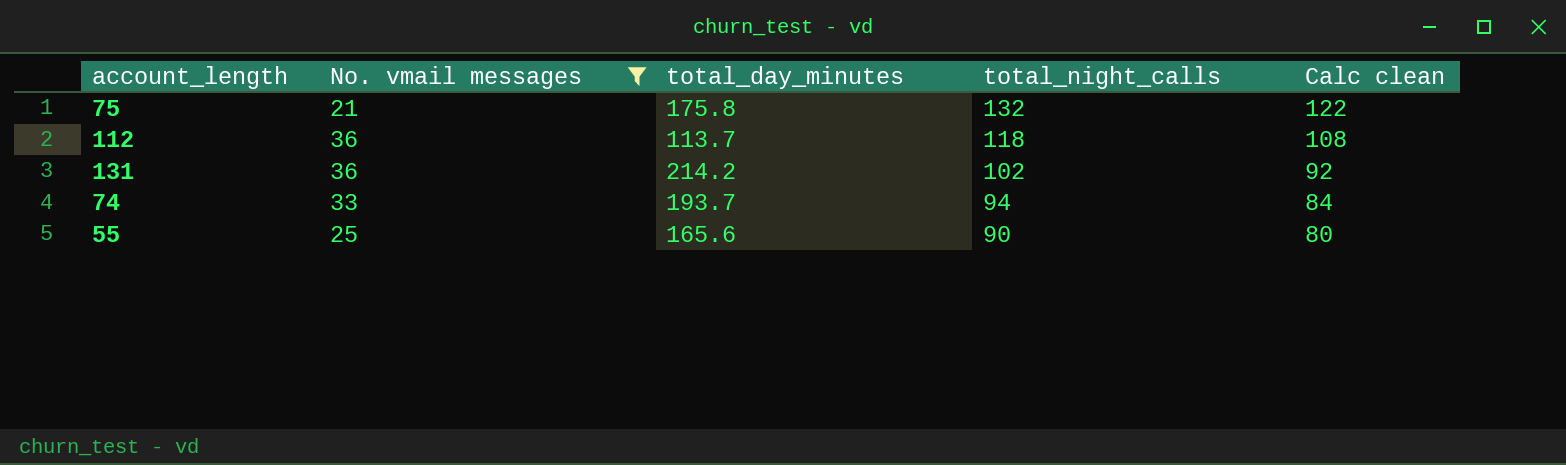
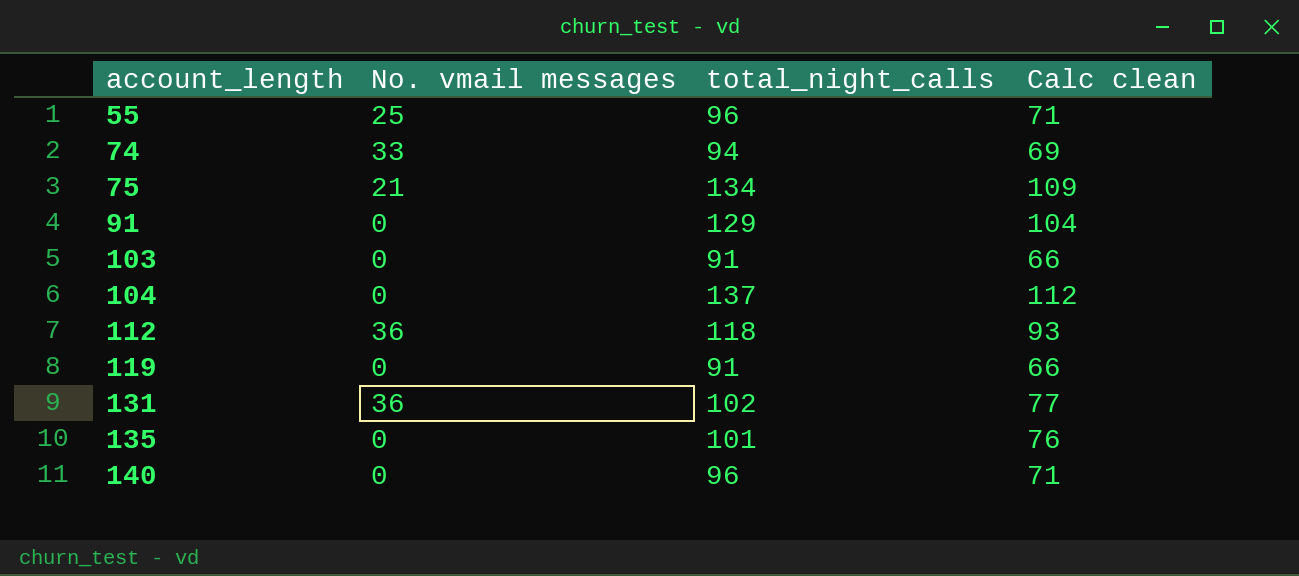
filter: No. vmail messages != 0 -> none
row order: total_night_calls descending -> account_length ascending
column total_day_minutes | position: 3 -> none
column Calc clean | formula: [total_night_calls] - 10 -> [total_night_calls] - 25
55 | total_night_calls: 90 -> 96
75 | total_night_calls: 132 -> 134

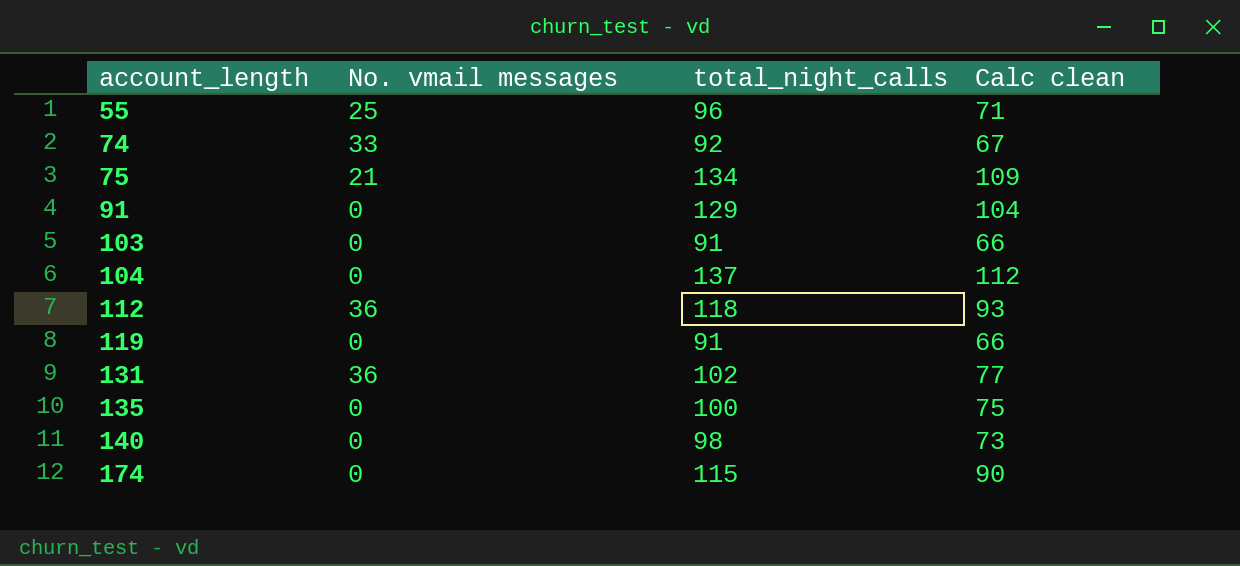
74 | total_night_calls: 94 -> 92
74 | Calc clean: 69 -> 67
135 | total_night_calls: 101 -> 100
135 | Calc clean: 76 -> 75
140 | total_night_calls: 96 -> 98
140 | Calc clean: 71 -> 73
row 174: none -> 0 | 115 | 90

